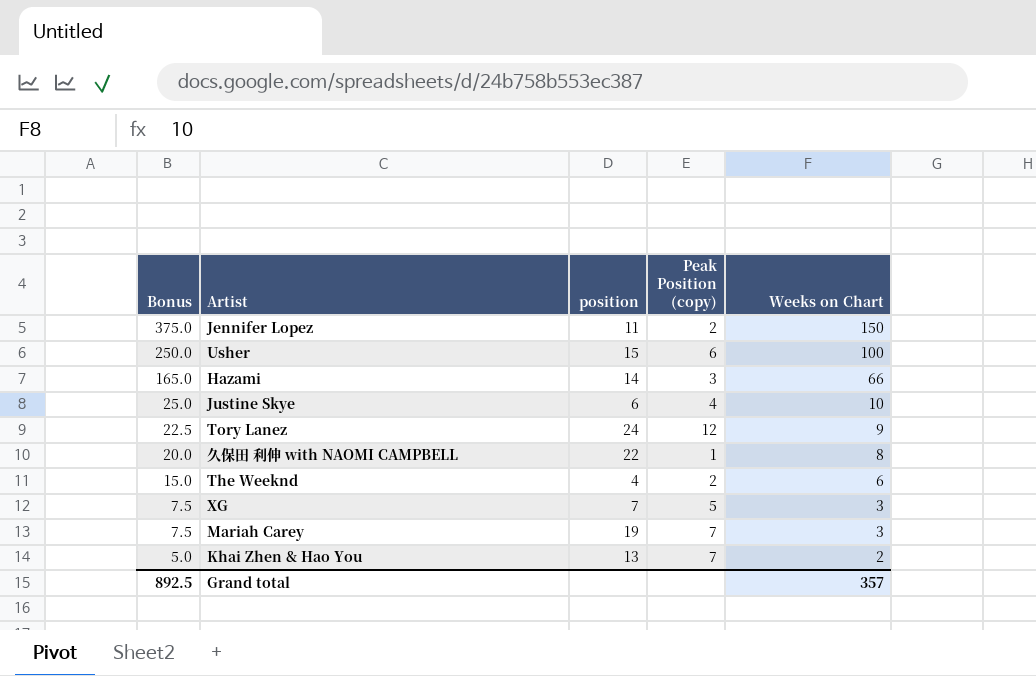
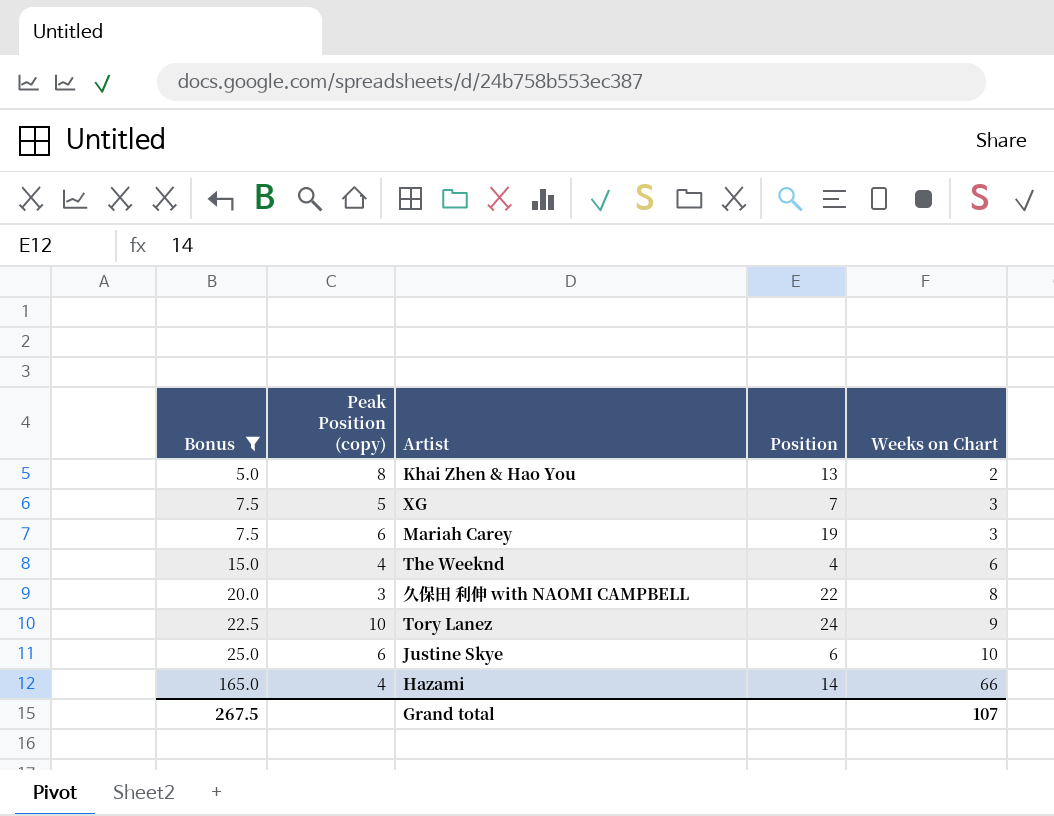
filter: none -> Bonus <= 165.0
row order: Bonus descending -> Bonus ascending
column Peak Position (copy) | position: 4 -> 2
column name: position -> Position
Khai Zhen & Hao You | Peak Position (copy): 7 -> 8
Mariah Carey | Peak Position (copy): 7 -> 6
The Weeknd | Peak Position (copy): 2 -> 4
久保田 利伸 with NAOMI CAMPBELL | Peak Position (copy): 1 -> 3
Tory Lanez | Peak Position (copy): 12 -> 10
Justine Skye | Peak Position (copy): 4 -> 6
Hazami | Peak Position (copy): 3 -> 4
Grand total | Bonus: 892.5 -> 267.5
Grand total | Weeks on Chart: 357 -> 107

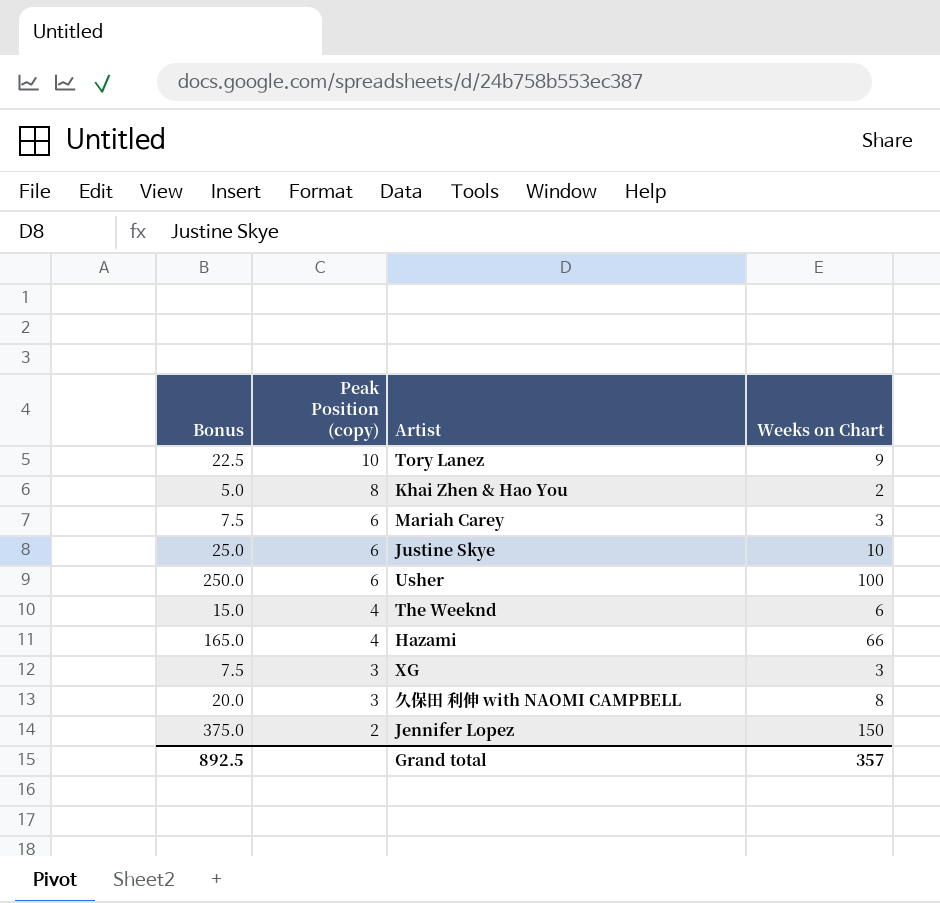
filter: Bonus <= 165.0 -> none
row order: Bonus ascending -> Peak Position (copy) descending
column Position | position: 4 -> none
XG | Peak Position (copy): 5 -> 3
Grand total | Bonus: 267.5 -> 892.5
Grand total | Weeks on Chart: 107 -> 357

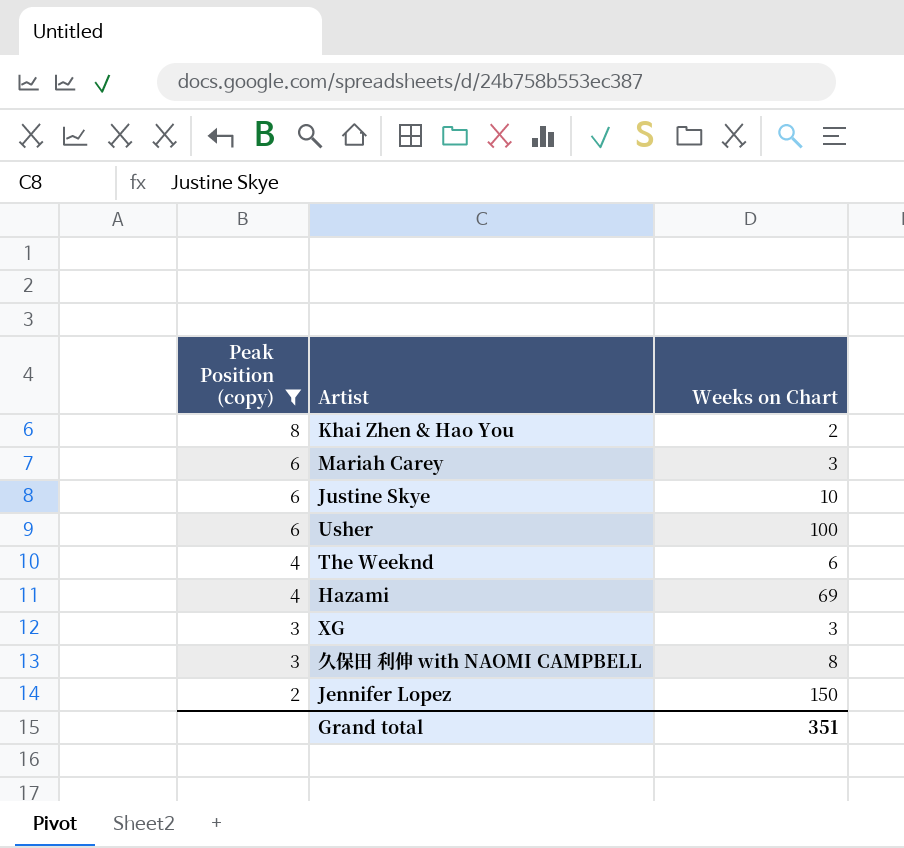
filter: none -> Peak Position (copy) != 10
column Bonus | formula: [Weeks on Chart] * 2.5 -> none
Hazami | Weeks on Chart: 66 -> 69
Grand total | Weeks on Chart: 357 -> 351

